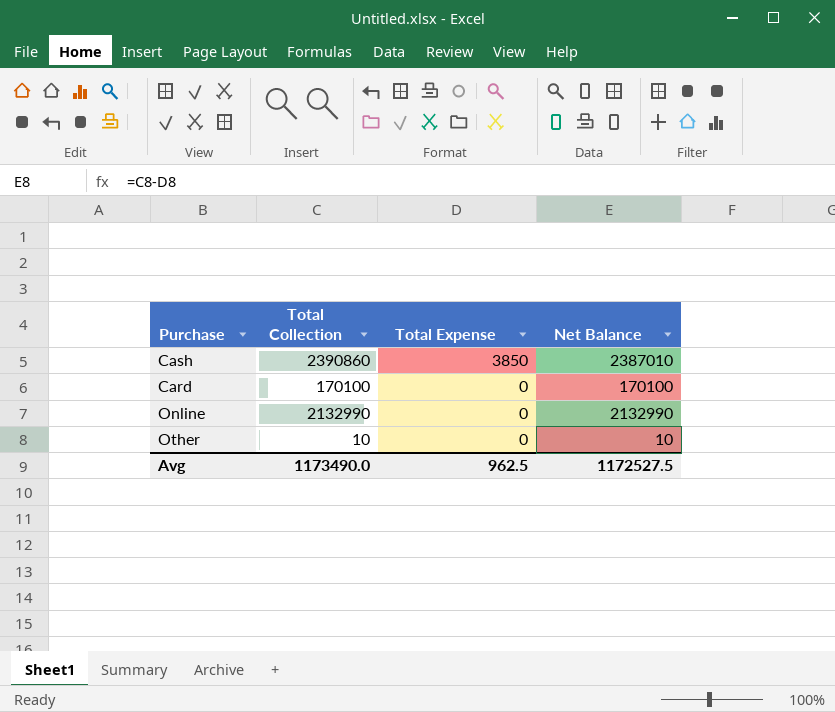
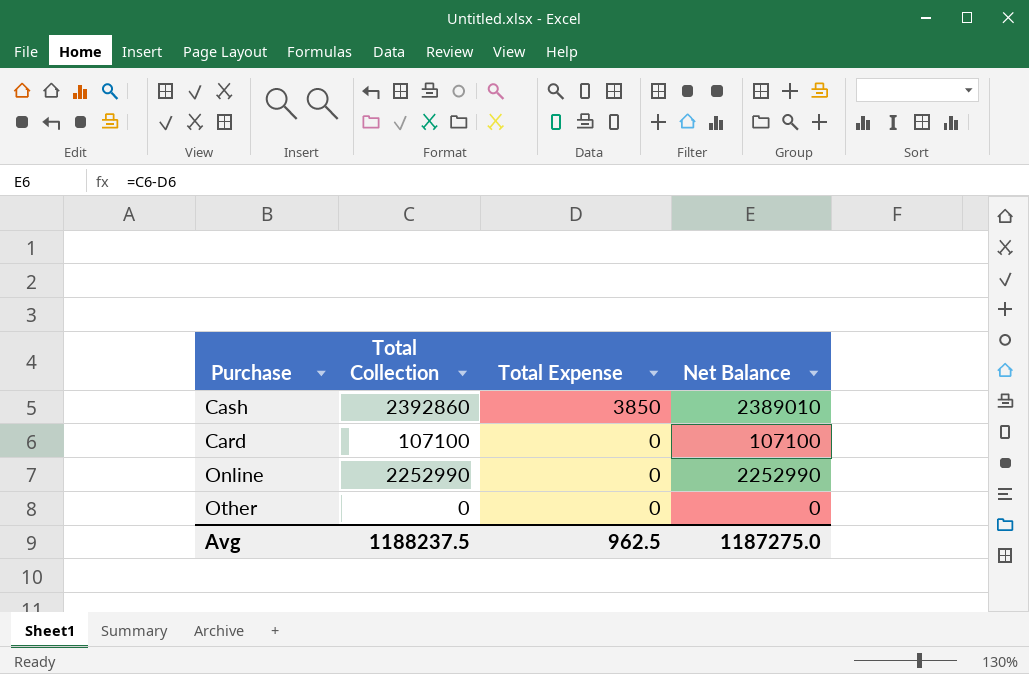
Cash | Total Collection: 2390860 -> 2392860
Cash | Net Balance: 2387010 -> 2389010
Card | Total Collection: 170100 -> 107100
Card | Net Balance: 170100 -> 107100
Online | Total Collection: 2132990 -> 2252990
Online | Net Balance: 2132990 -> 2252990
Other | Total Collection: 10 -> 0
Other | Net Balance: 10 -> 0
Avg | Total Collection: 1173490.0 -> 1188237.5
Avg | Net Balance: 1172527.5 -> 1187275.0

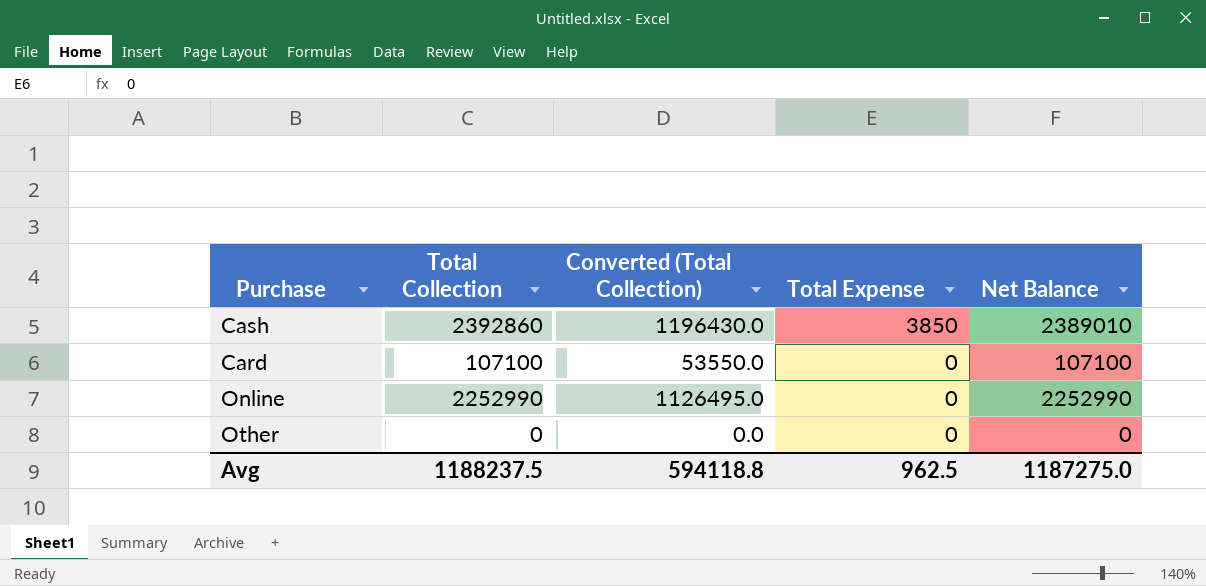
column Converted (Total Collection) | formula: none -> [Total Collection] * 0.5

